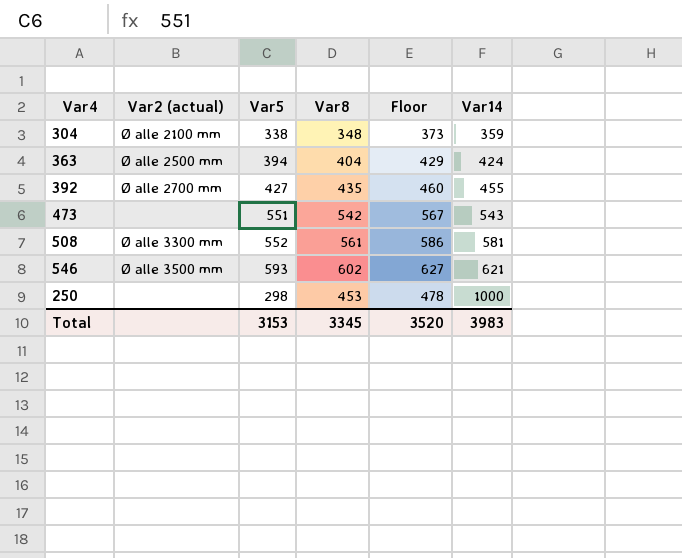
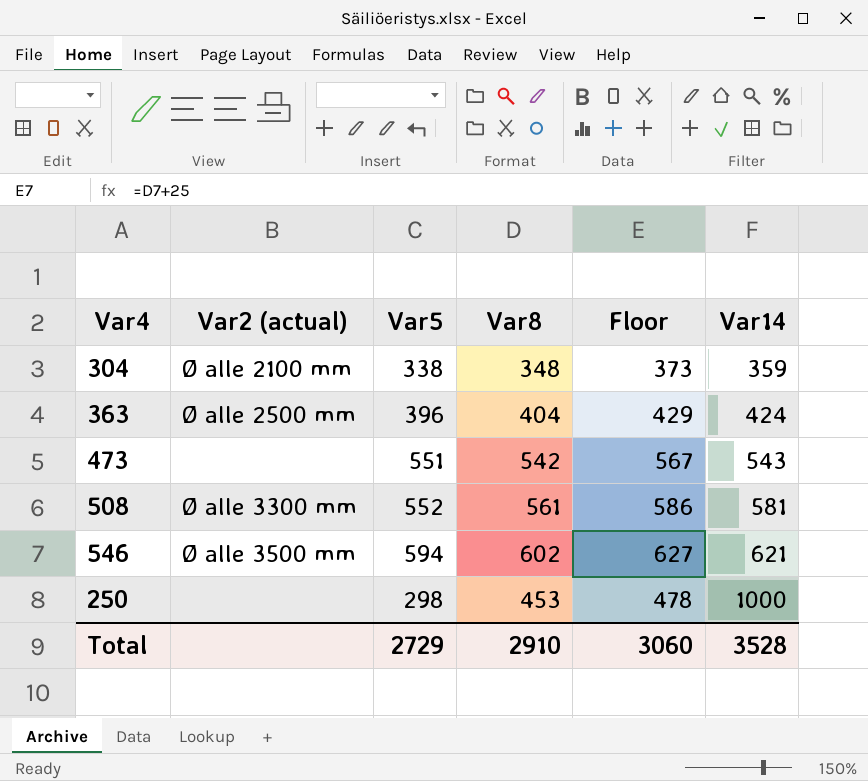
row 392: Ø alle 2700 mm | 427 | 435 | 460 | 455 -> none
363 | Var5: 394 -> 396
546 | Var5: 593 -> 594
Total | Var5: 3153 -> 2729
Total | Var8: 3345 -> 2910
Total | Floor: 3520 -> 3060
Total | Var14: 3983 -> 3528

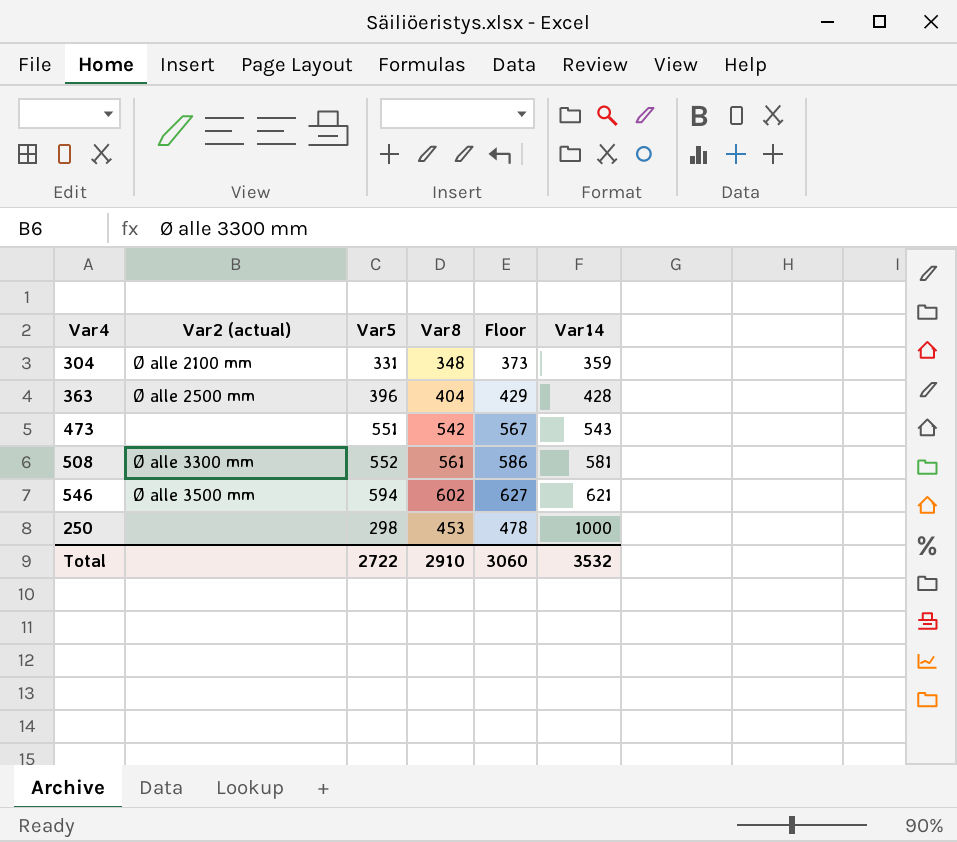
304 | Var5: 338 -> 331
363 | Var14: 424 -> 428
Total | Var5: 2729 -> 2722
Total | Var14: 3528 -> 3532

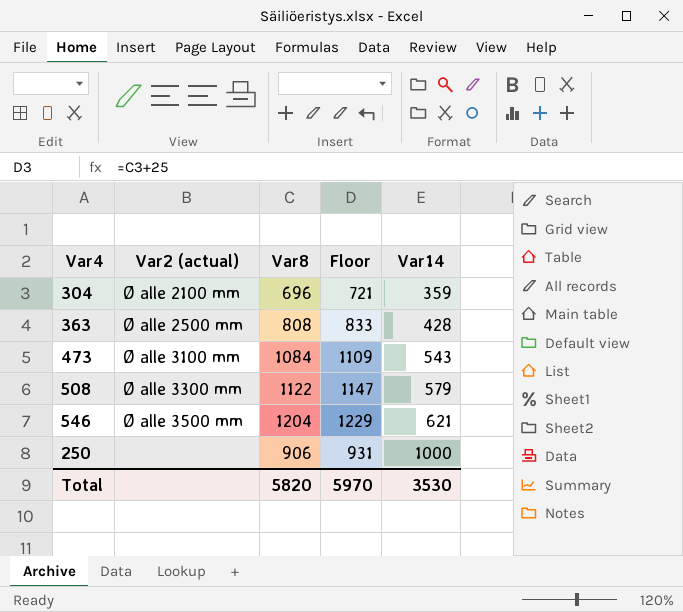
column Var5 | position: 3 -> none
304 | Var8: 348 -> 696
304 | Floor: 373 -> 721
363 | Var8: 404 -> 808
363 | Floor: 429 -> 833
473 | Var2 (actual): none -> Ø alle 3100 mm
473 | Var8: 542 -> 1084
473 | Floor: 567 -> 1109
508 | Var8: 561 -> 1122
508 | Floor: 586 -> 1147
508 | Var14: 581 -> 579
546 | Var8: 602 -> 1204
546 | Floor: 627 -> 1229
250 | Var8: 453 -> 906
250 | Floor: 478 -> 931
Total | Var8: 2910 -> 5820
Total | Floor: 3060 -> 5970
Total | Var14: 3532 -> 3530

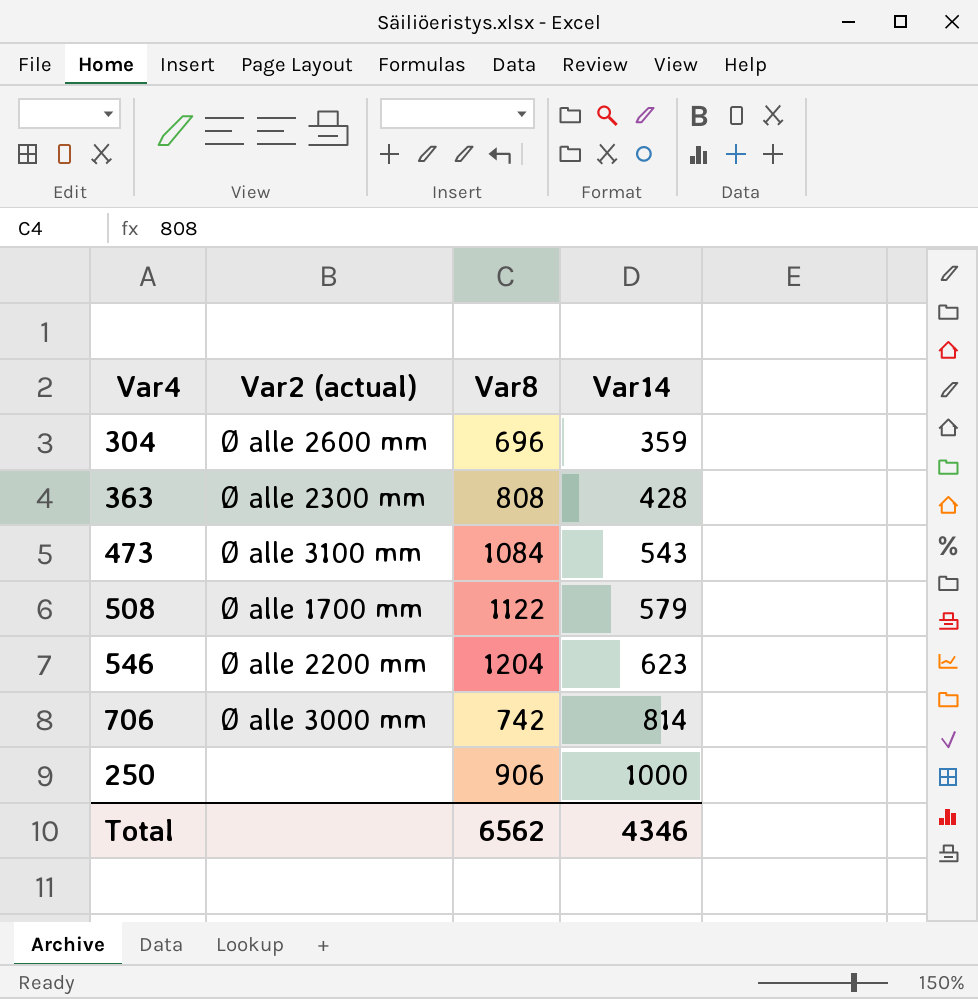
column Floor | formula: [Var8] + 25 -> none
304 | Var2 (actual): Ø alle 2100 mm -> Ø alle 2600 mm
363 | Var2 (actual): Ø alle 2500 mm -> Ø alle 2300 mm
508 | Var2 (actual): Ø alle 3300 mm -> Ø alle 1700 mm
546 | Var2 (actual): Ø alle 3500 mm -> Ø alle 2200 mm
546 | Var14: 621 -> 623
row 706: none -> Ø alle 3000 mm | 742 | 814
Total | Var8: 5820 -> 6562
Total | Var14: 3530 -> 4346

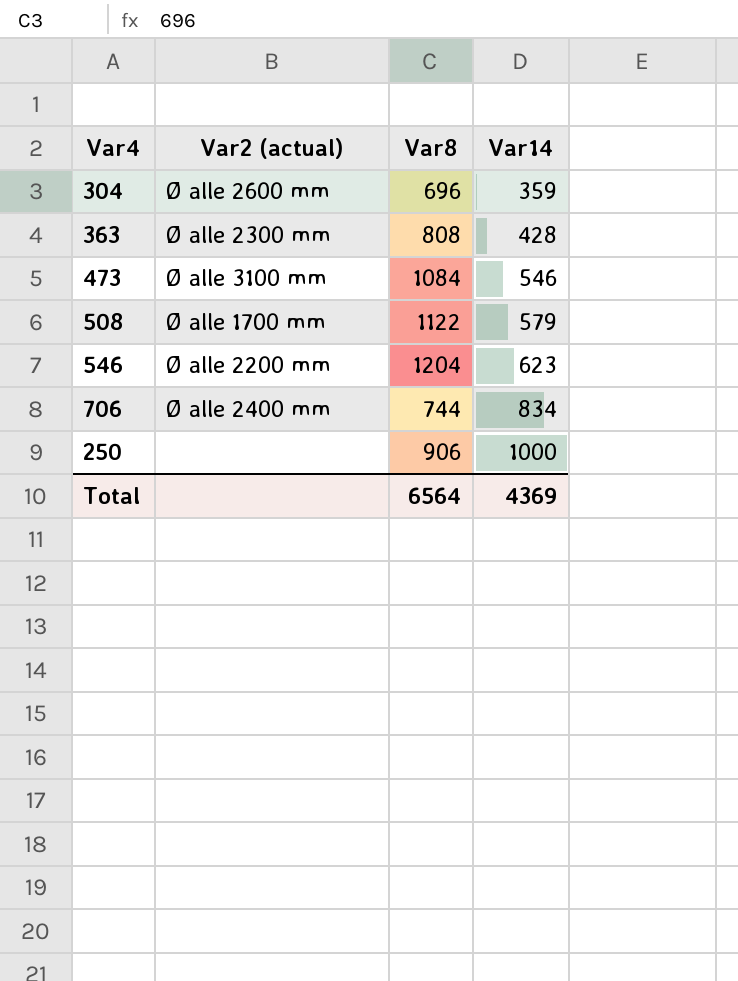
473 | Var14: 543 -> 546
706 | Var2 (actual): Ø alle 3000 mm -> Ø alle 2400 mm
706 | Var8: 742 -> 744
706 | Var14: 814 -> 834
Total | Var8: 6562 -> 6564
Total | Var14: 4346 -> 4369

